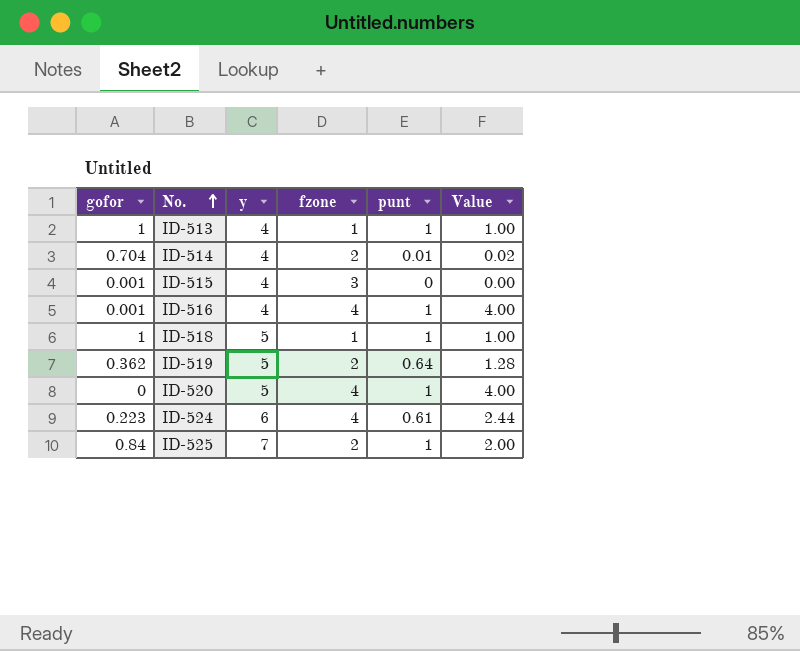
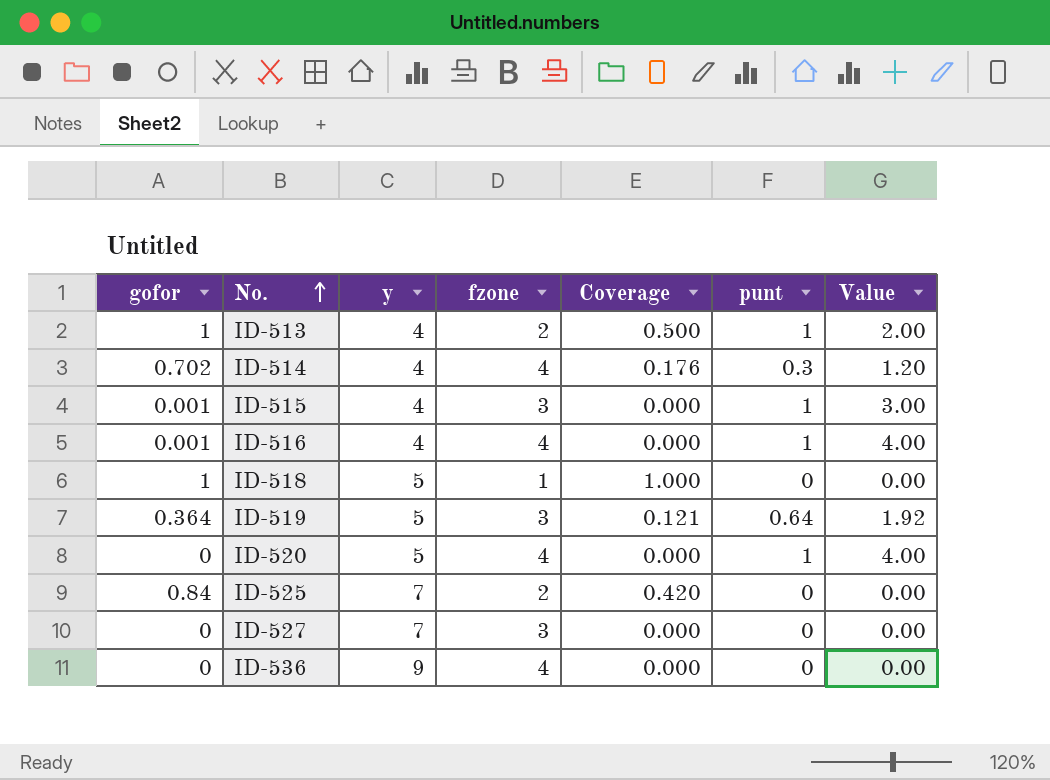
column Coverage | formula: none -> [gofor] / [fzone]
row ID-524: 0.223 | 6 | 4 | 0.61 | 2.44 -> none
ID-513 | fzone: 1 -> 2
ID-513 | Value: 1.00 -> 2.00
ID-514 | gofor: 0.704 -> 0.702
ID-514 | fzone: 2 -> 4
ID-514 | punt: 0.01 -> 0.3
ID-514 | Value: 0.02 -> 1.20
ID-515 | punt: 0 -> 1
ID-515 | Value: 0.00 -> 3.00
ID-518 | punt: 1 -> 0
ID-518 | Value: 1.00 -> 0.00
ID-519 | gofor: 0.362 -> 0.364
ID-519 | fzone: 2 -> 3
ID-519 | Value: 1.28 -> 1.92
ID-525 | punt: 1 -> 0
ID-525 | Value: 2.00 -> 0.00
row ID-527: none -> 0 | 7 | 3 | 0.000 | 0 | 0.00
row ID-536: none -> 0 | 9 | 4 | 0.000 | 0 | 0.00

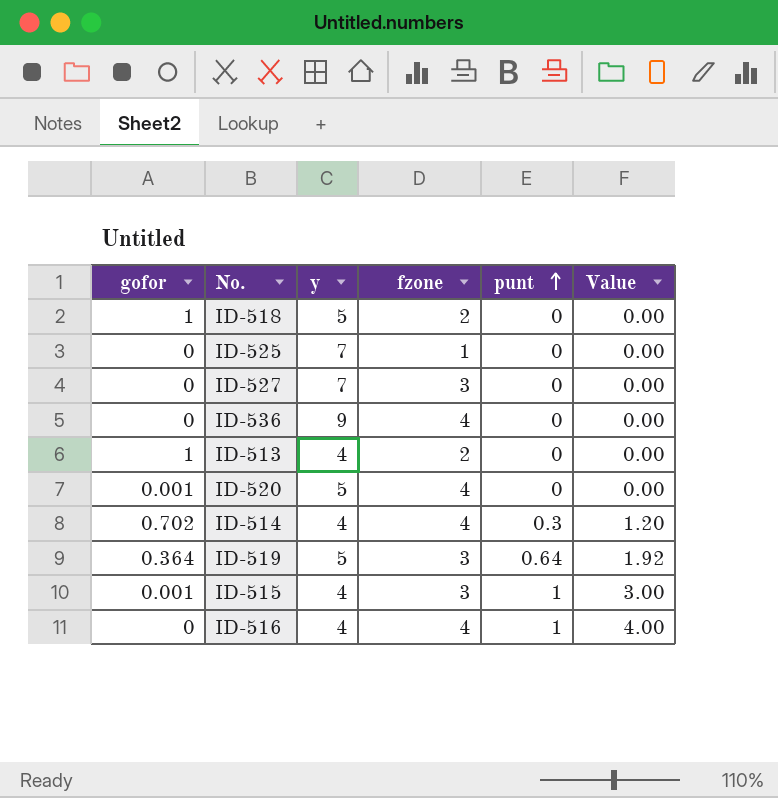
row order: No. ascending -> punt ascending
column Coverage | formula: [gofor] / [fzone] -> none
ID-518 | fzone: 1 -> 2
ID-525 | gofor: 0.84 -> 0
ID-525 | fzone: 2 -> 1
ID-513 | punt: 1 -> 0
ID-513 | Value: 2.00 -> 0.00
ID-520 | gofor: 0 -> 0.001
ID-520 | punt: 1 -> 0
ID-520 | Value: 4.00 -> 0.00
ID-516 | gofor: 0.001 -> 0

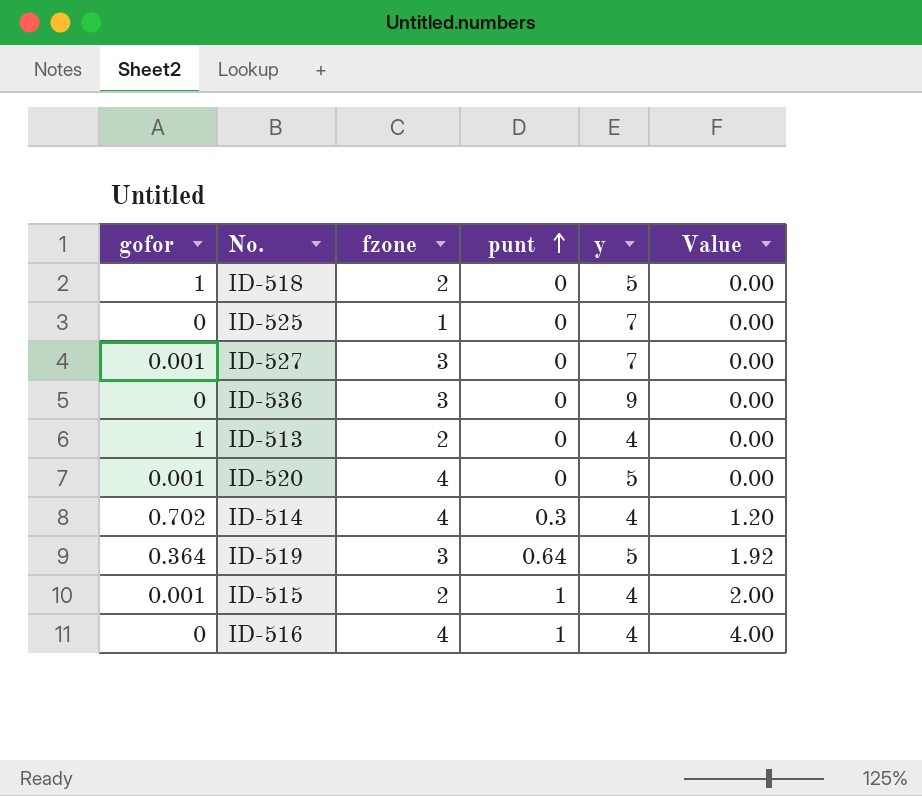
column y | position: 3 -> 5
ID-527 | gofor: 0 -> 0.001
ID-536 | fzone: 4 -> 3
ID-515 | fzone: 3 -> 2
ID-515 | Value: 3.00 -> 2.00

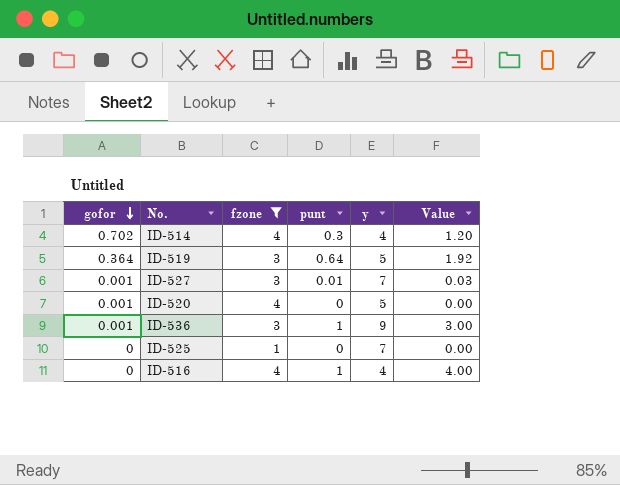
filter: none -> fzone != 2
row order: punt ascending -> gofor descending
ID-527 | punt: 0 -> 0.01
ID-527 | Value: 0.00 -> 0.03
ID-536 | gofor: 0 -> 0.001
ID-536 | punt: 0 -> 1
ID-536 | Value: 0.00 -> 3.00

